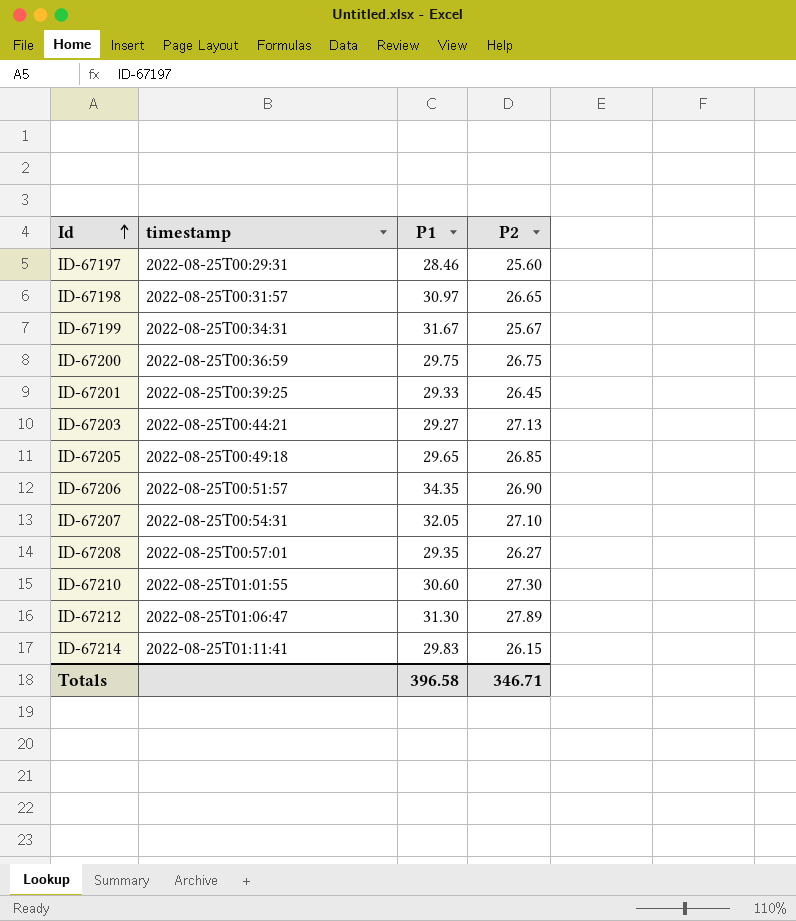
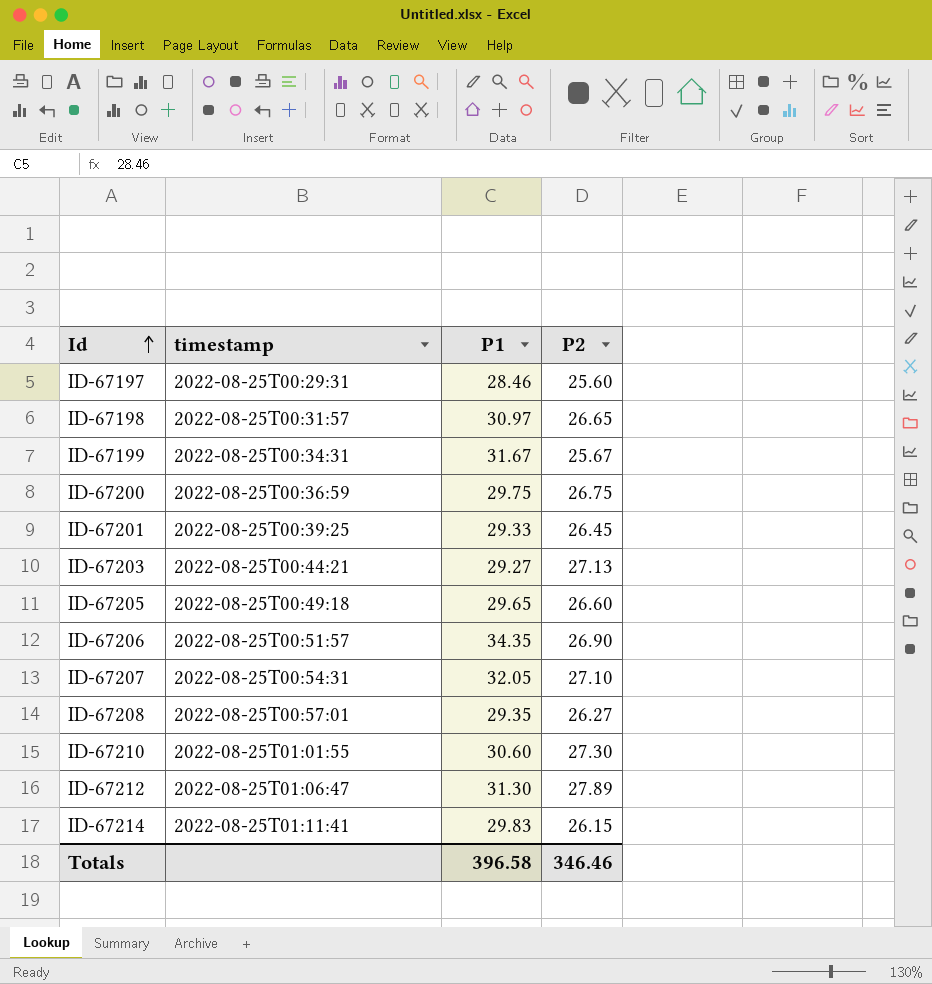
ID-67205 | P2: 26.85 -> 26.60
Totals | P2: 346.71 -> 346.46

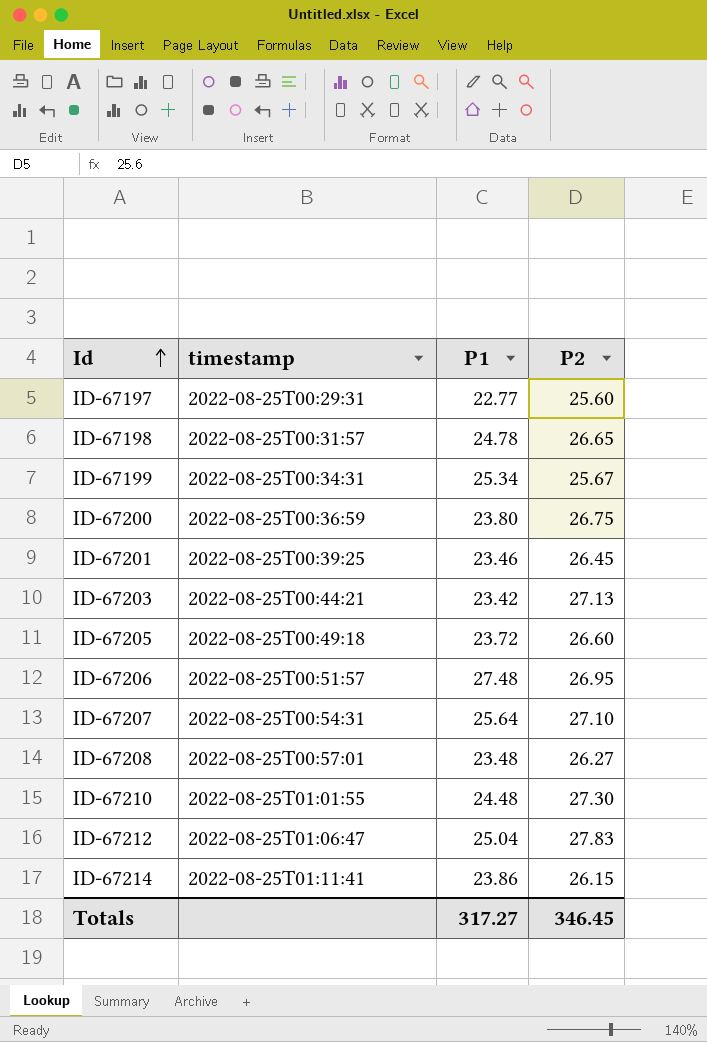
ID-67197 | P1: 28.46 -> 22.77
ID-67198 | P1: 30.97 -> 24.78
ID-67199 | P1: 31.67 -> 25.34
ID-67200 | P1: 29.75 -> 23.80
ID-67201 | P1: 29.33 -> 23.46
ID-67203 | P1: 29.27 -> 23.42
ID-67205 | P1: 29.65 -> 23.72
ID-67206 | P1: 34.35 -> 27.48
ID-67206 | P2: 26.90 -> 26.95
ID-67207 | P1: 32.05 -> 25.64
ID-67208 | P1: 29.35 -> 23.48
ID-67210 | P1: 30.60 -> 24.48
ID-67212 | P1: 31.30 -> 25.04
ID-67212 | P2: 27.89 -> 27.83
ID-67214 | P1: 29.83 -> 23.86
Totals | P1: 396.58 -> 317.27
Totals | P2: 346.46 -> 346.45

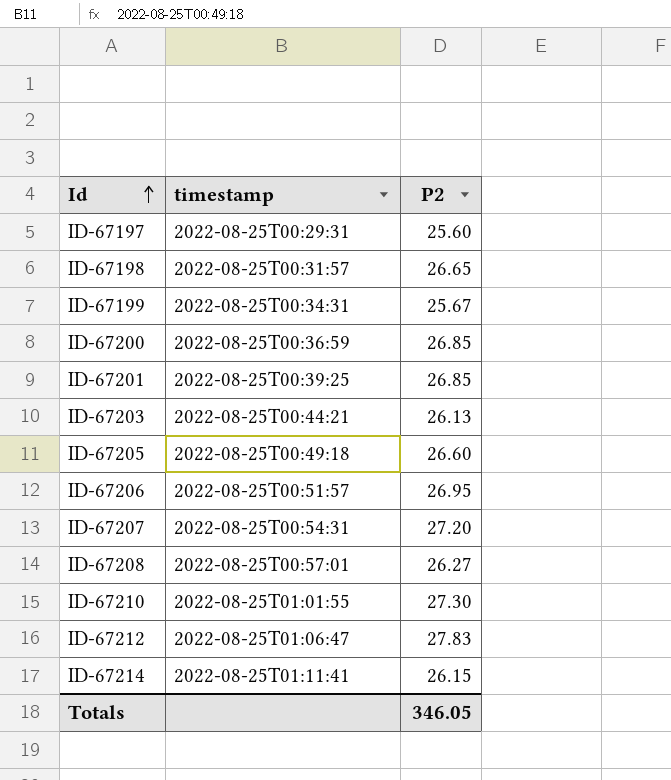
column P1 | position: 3 -> none
ID-67200 | P2: 26.75 -> 26.85
ID-67201 | P2: 26.45 -> 26.85
ID-67203 | P2: 27.13 -> 26.13
ID-67207 | P2: 27.10 -> 27.20
Totals | P2: 346.45 -> 346.05

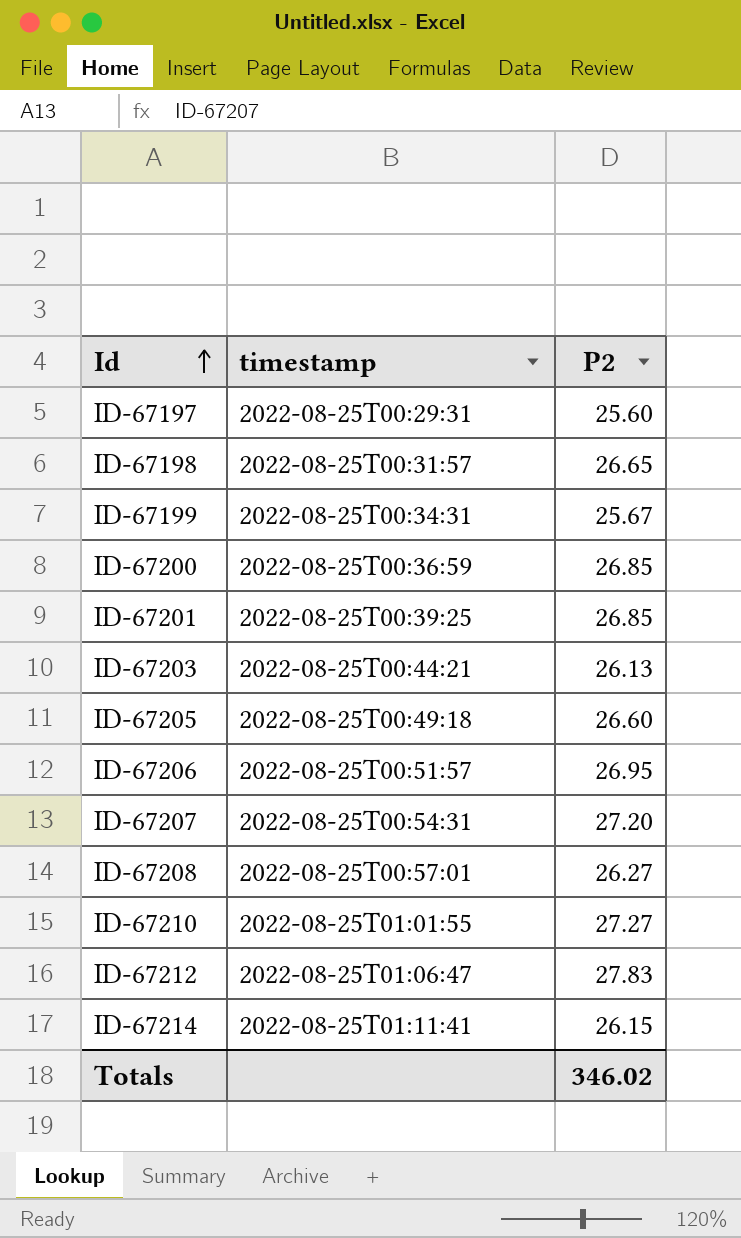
ID-67210 | P2: 27.30 -> 27.27
Totals | P2: 346.05 -> 346.02

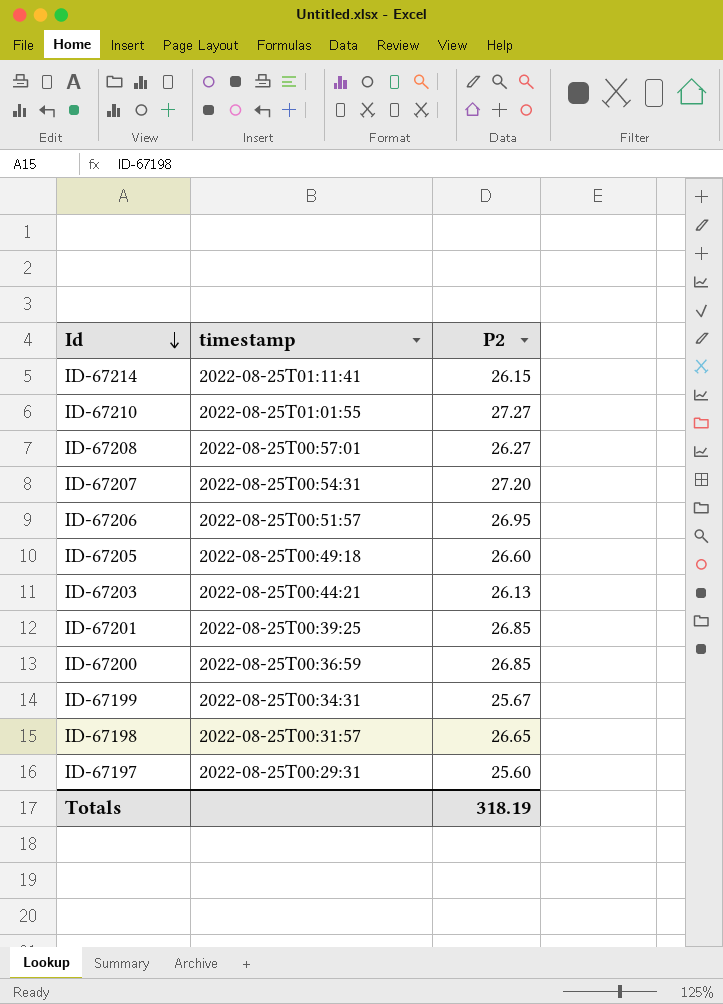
row order: Id ascending -> Id descending
row ID-67212: 2022-08-25T01:06:47 | 27.83 -> none
Totals | P2: 346.02 -> 318.19

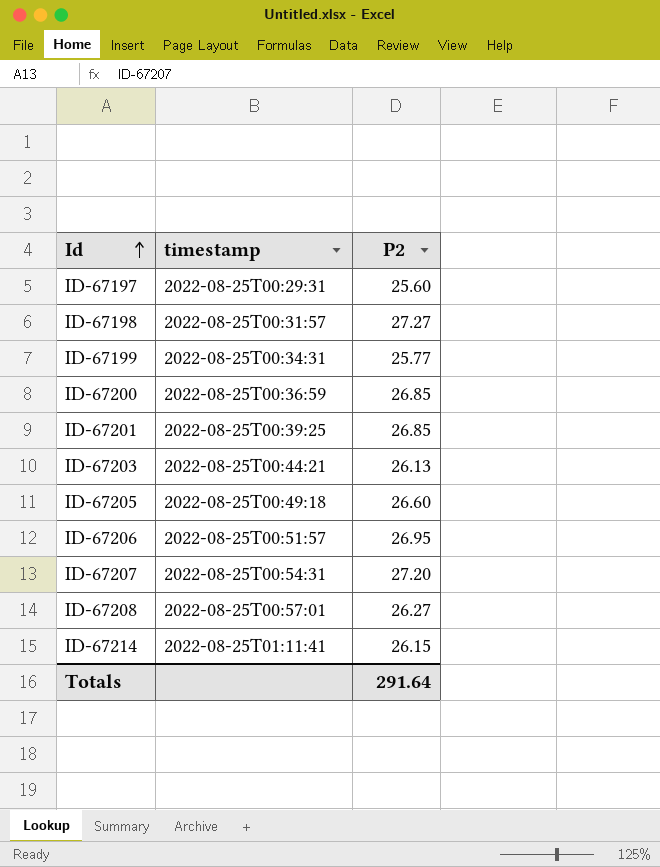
row order: Id descending -> Id ascending
row ID-67210: 2022-08-25T01:01:55 | 27.27 -> none
ID-67198 | P2: 26.65 -> 27.27
ID-67199 | P2: 25.67 -> 25.77
Totals | P2: 318.19 -> 291.64

